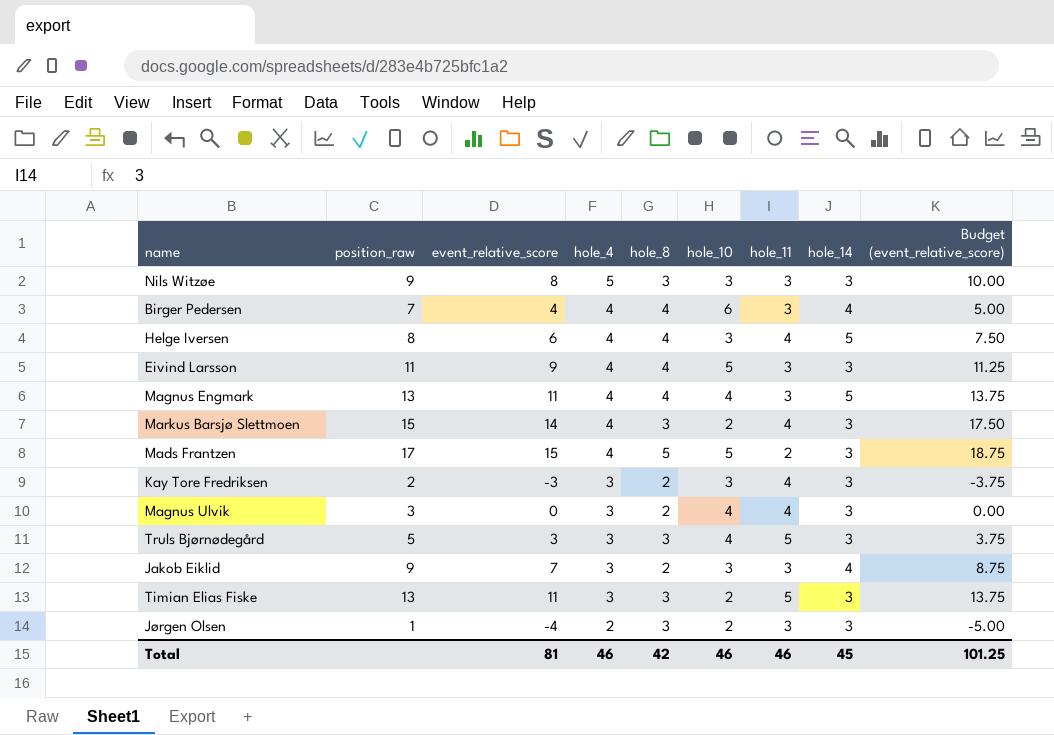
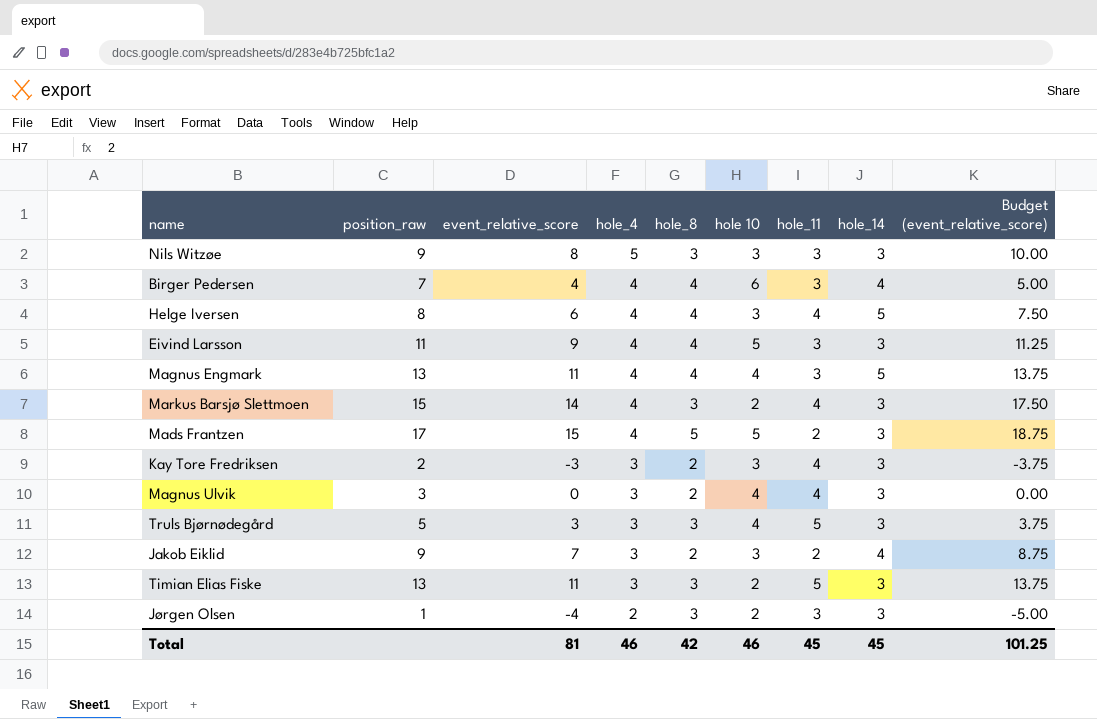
column name: hole_10 -> hole 10
Jakob Eiklid | hole_11: 3 -> 2
Total | hole_11: 46 -> 45

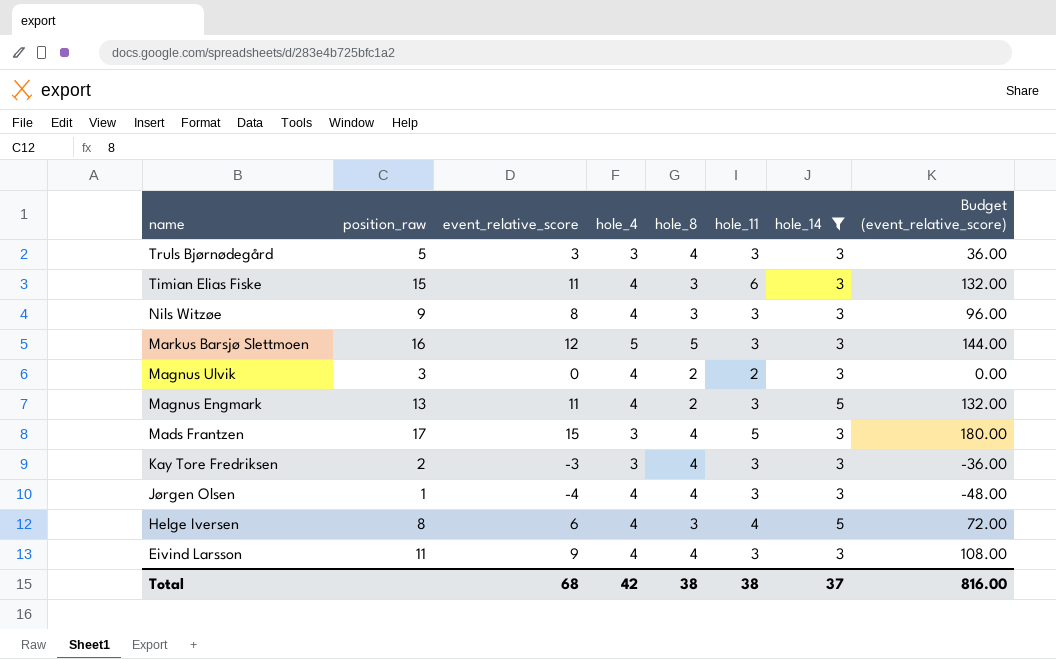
filter: none -> hole_14 != 4
row order: hole_4 descending -> name descending
column hole 10 | position: 6 -> none
column Budget (event_relative_score) | formula: [event_relative_score] * 1.25 -> [event_relative_score] * 12
Truls Bjørnødegård | hole_8: 3 -> 4
Truls Bjørnødegård | hole_11: 5 -> 3
Timian Elias Fiske | position_raw: 13 -> 15
Timian Elias Fiske | hole_4: 3 -> 4
Timian Elias Fiske | hole_11: 5 -> 6
Nils Witzøe | hole_4: 5 -> 4
Markus Barsjø Slettmoen | position_raw: 15 -> 16
Markus Barsjø Slettmoen | event_relative_score: 14 -> 12
Markus Barsjø Slettmoen | hole_4: 4 -> 5
Markus Barsjø Slettmoen | hole_8: 3 -> 5
Markus Barsjø Slettmoen | hole_11: 4 -> 3
Magnus Ulvik | hole_4: 3 -> 4
Magnus Ulvik | hole_11: 4 -> 2
Magnus Engmark | hole_8: 4 -> 2
Mads Frantzen | hole_4: 4 -> 3
Mads Frantzen | hole_8: 5 -> 4
Mads Frantzen | hole_11: 2 -> 5
Kay Tore Fredriksen | hole_8: 2 -> 4
Kay Tore Fredriksen | hole_11: 4 -> 3
Jørgen Olsen | hole_4: 2 -> 4
Jørgen Olsen | hole_8: 3 -> 4
Helge Iversen | hole_8: 4 -> 3
Total | event_relative_score: 81 -> 68
Total | hole_4: 46 -> 42
Total | hole_8: 42 -> 38
Total | hole_11: 45 -> 38
Total | hole_14: 45 -> 37
Total | Budget (event_relative_score): 101.25 -> 816.00

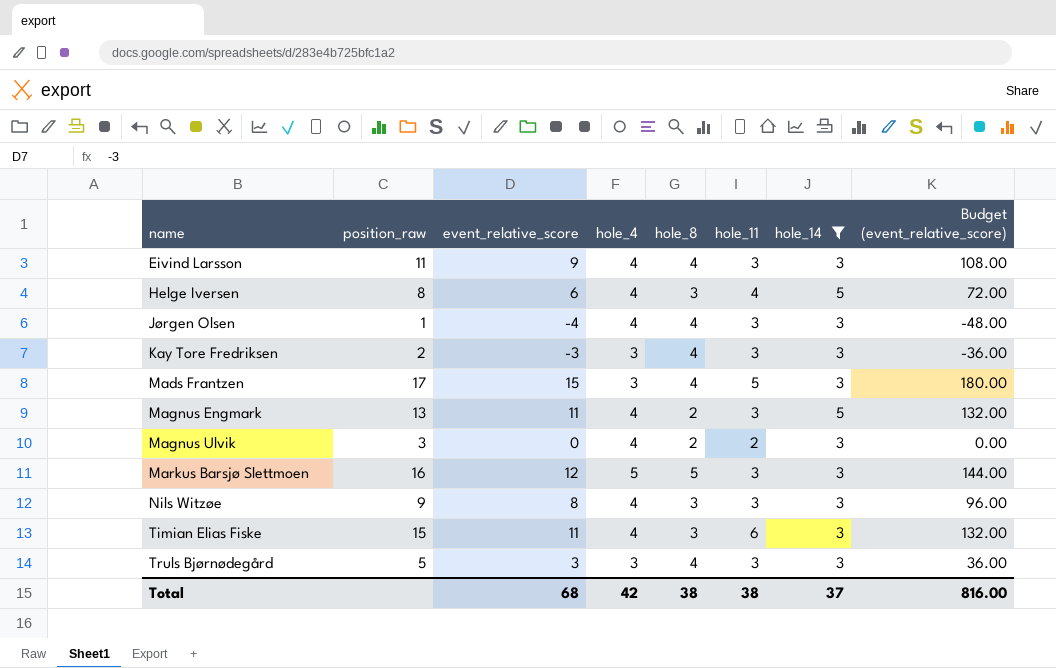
row order: name descending -> name ascending

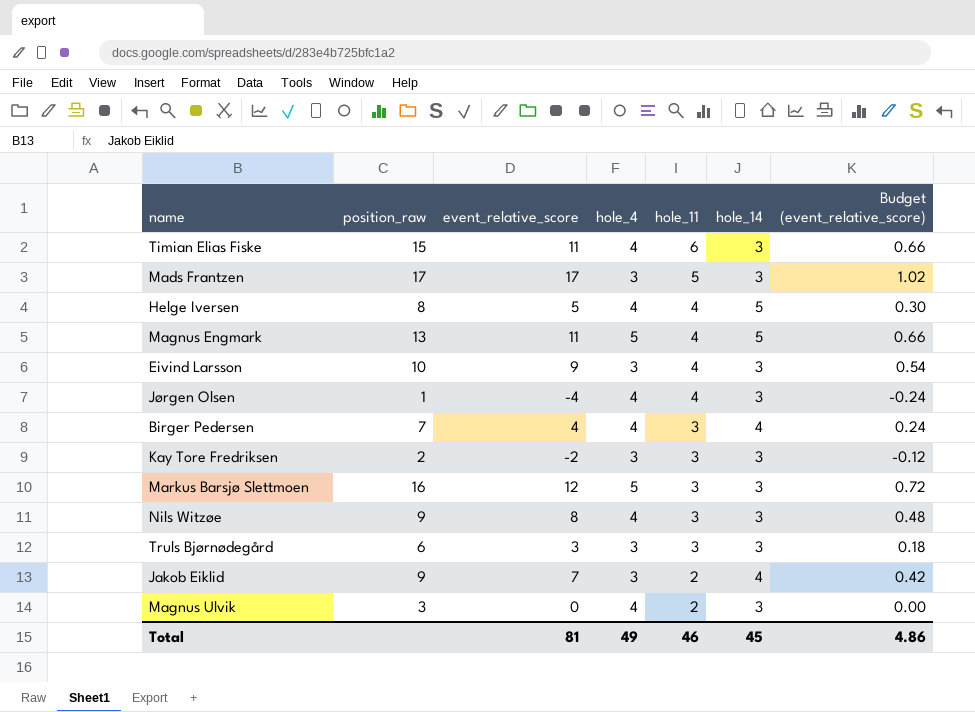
filter: hole_14 != 4 -> none
row order: name ascending -> hole_11 descending
column hole_8 | position: 5 -> none
column Budget (event_relative_score) | formula: [event_relative_score] * 12 -> [event_relative_score] * 0.06
Mads Frantzen | event_relative_score: 15 -> 17
Helge Iversen | event_relative_score: 6 -> 5
Magnus Engmark | hole_4: 4 -> 5
Magnus Engmark | hole_11: 3 -> 4
Eivind Larsson | position_raw: 11 -> 10
Eivind Larsson | hole_4: 4 -> 3
Eivind Larsson | hole_11: 3 -> 4
Jørgen Olsen | hole_11: 3 -> 4
Kay Tore Fredriksen | event_relative_score: -3 -> -2
Truls Bjørnødegård | position_raw: 5 -> 6
Total | event_relative_score: 68 -> 81
Total | hole_4: 42 -> 49
Total | hole_11: 38 -> 46
Total | hole_14: 37 -> 45
Total | Budget (event_relative_score): 816.00 -> 4.86

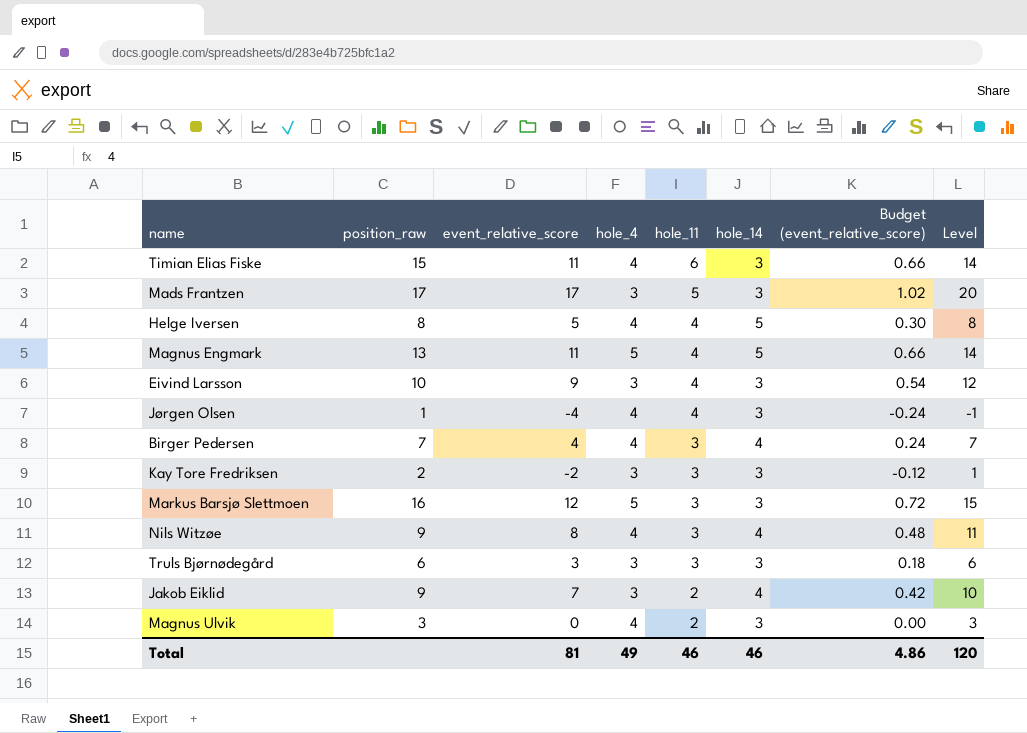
column Level | formula: none -> [event_relative_score] + 3
Nils Witzøe | hole_14: 3 -> 4
Total | hole_14: 45 -> 46

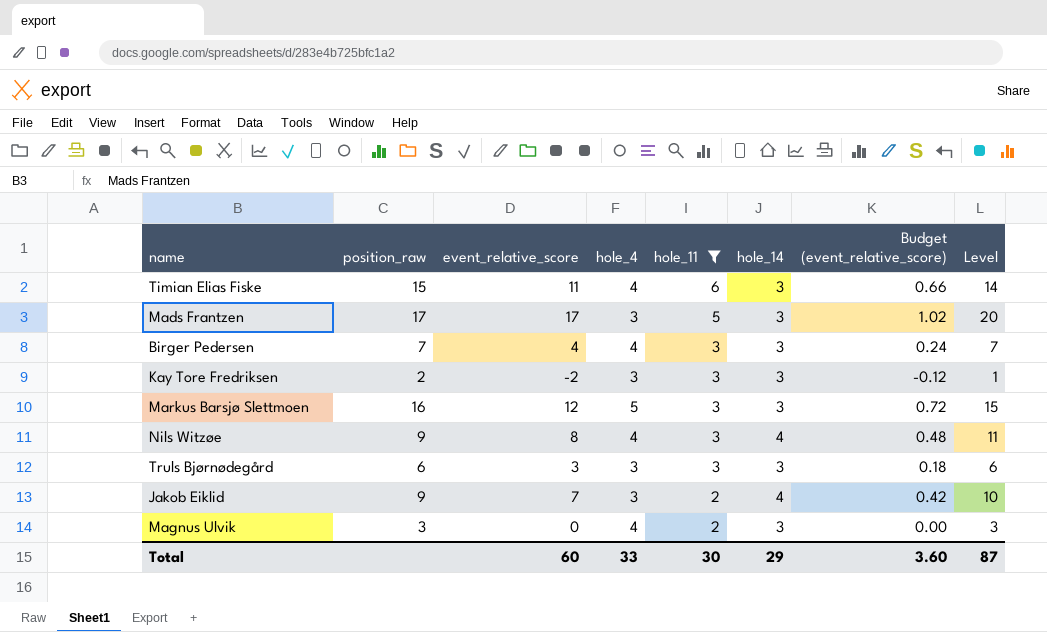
filter: none -> hole_11 != 4
Birger Pedersen | hole_14: 4 -> 3
Total | event_relative_score: 81 -> 60
Total | hole_4: 49 -> 33
Total | hole_11: 46 -> 30
Total | hole_14: 46 -> 29
Total | Budget (event_relative_score): 4.86 -> 3.60
Total | Level: 120 -> 87

